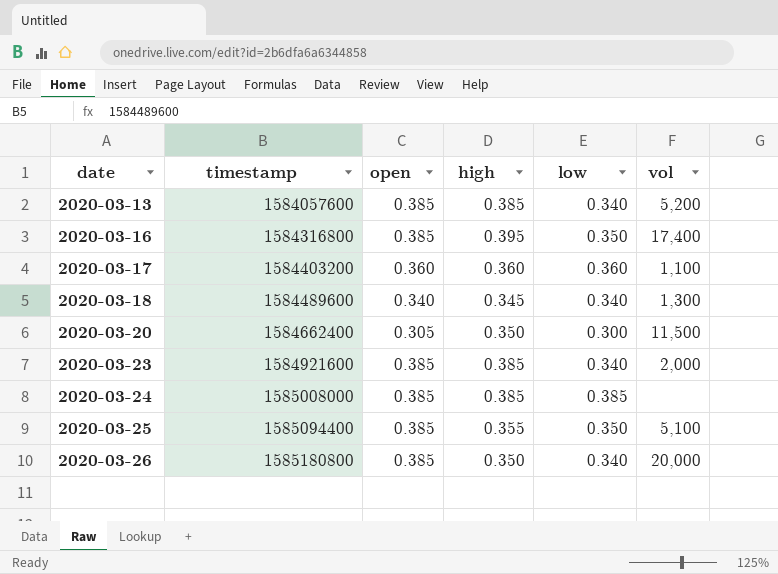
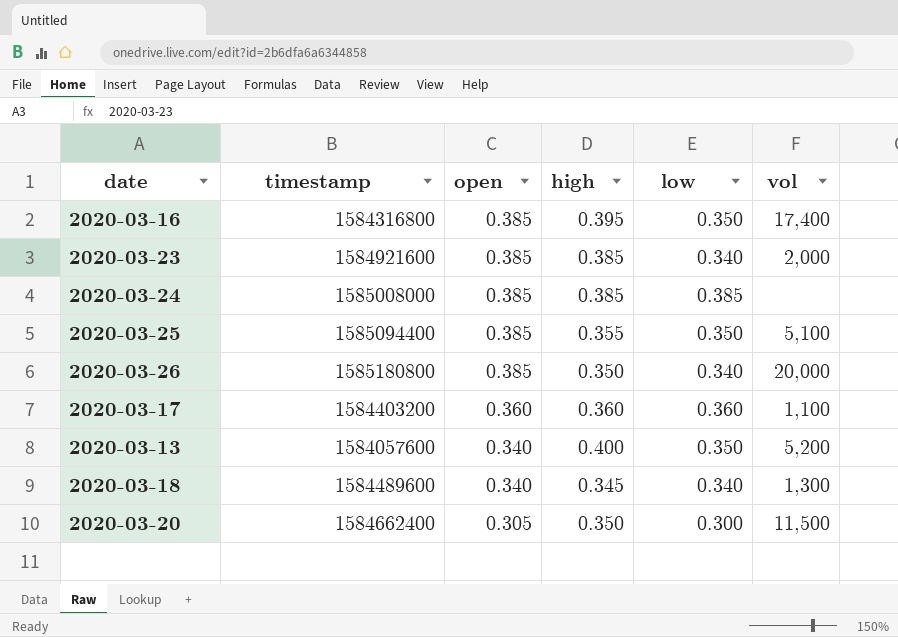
row order: date ascending -> open descending
2020-03-13 | open: 0.385 -> 0.340
2020-03-13 | high: 0.385 -> 0.400
2020-03-13 | low: 0.340 -> 0.350

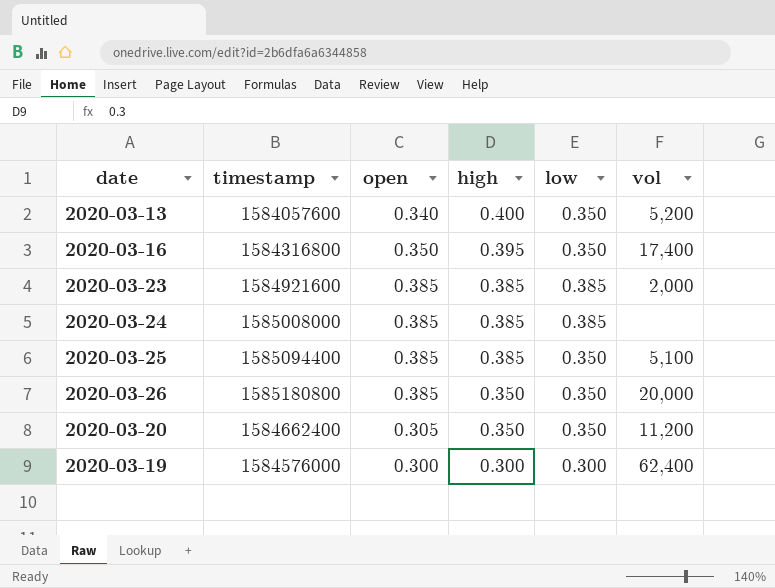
row order: open descending -> high descending
row 2020-03-17: 1584403200 | 0.360 | 0.360 | 0.360 | 1,100 -> none
row 2020-03-18: 1584489600 | 0.340 | 0.345 | 0.340 | 1,300 -> none
2020-03-16 | open: 0.385 -> 0.350
2020-03-23 | low: 0.340 -> 0.385
2020-03-25 | high: 0.355 -> 0.385
2020-03-26 | low: 0.340 -> 0.350
2020-03-20 | low: 0.300 -> 0.350
2020-03-20 | vol: 11,500 -> 11,200
row 2020-03-19: none -> 1584576000 | 0.300 | 0.300 | 0.300 | 62,400

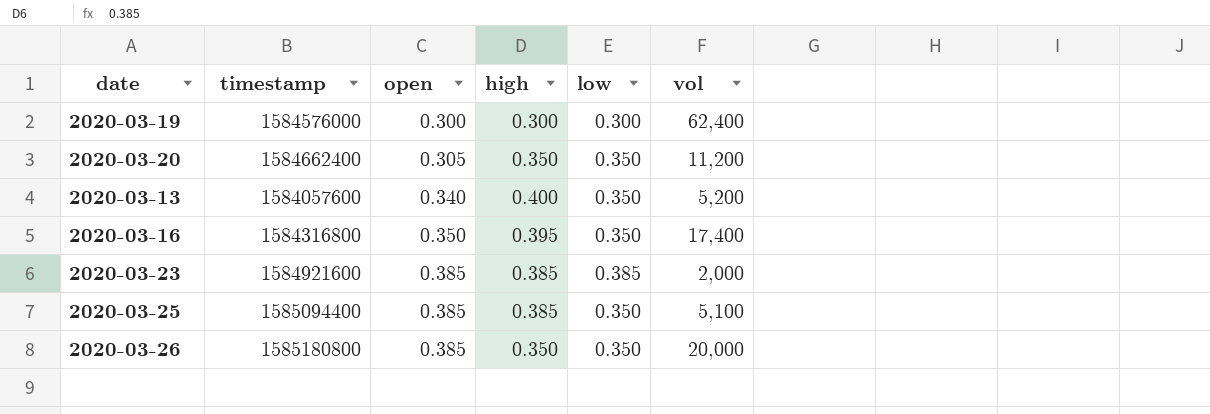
row order: high descending -> open ascending
row 2020-03-24: 1585008000 | 0.385 | 0.385 | 0.385 | none -> none

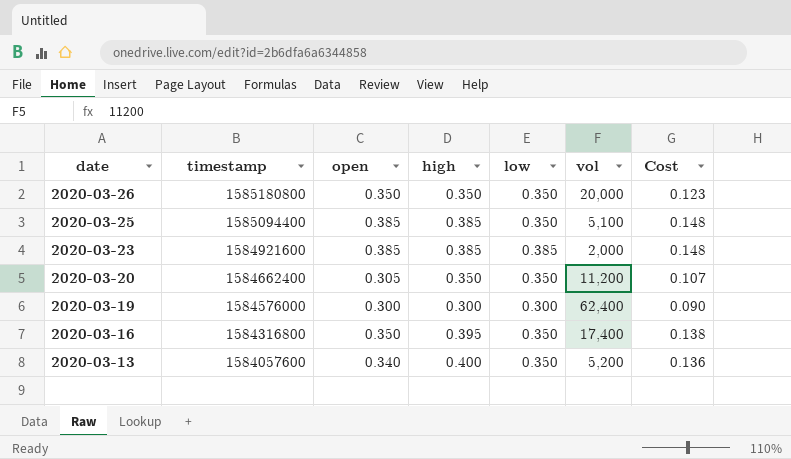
row order: open ascending -> date descending
column Cost | formula: none -> [open] * [high]
2020-03-26 | open: 0.385 -> 0.350

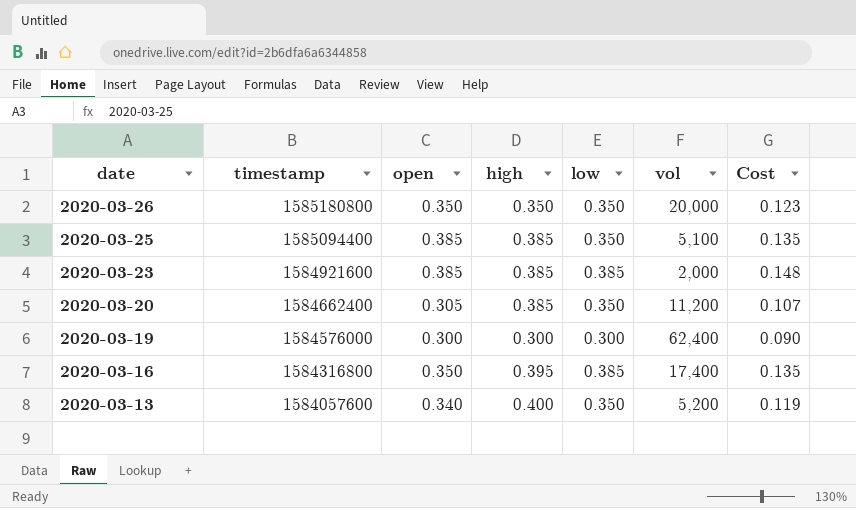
column Cost | formula: [open] * [high] -> [open] * [low]
2020-03-20 | high: 0.350 -> 0.385
2020-03-16 | low: 0.350 -> 0.385

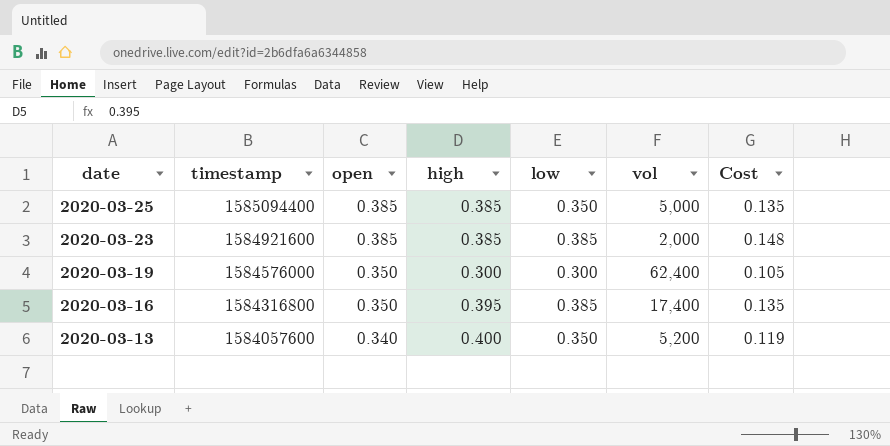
row 2020-03-26: 1585180800 | 0.350 | 0.350 | 0.350 | 20,000 | 0.123 -> none
row 2020-03-20: 1584662400 | 0.305 | 0.385 | 0.350 | 11,200 | 0.107 -> none
2020-03-25 | vol: 5,100 -> 5,000
2020-03-19 | open: 0.300 -> 0.350
2020-03-19 | Cost: 0.090 -> 0.105

